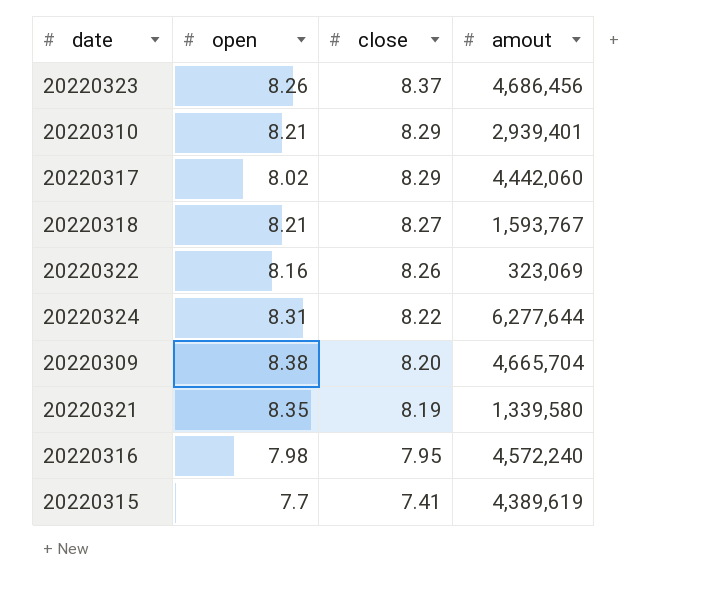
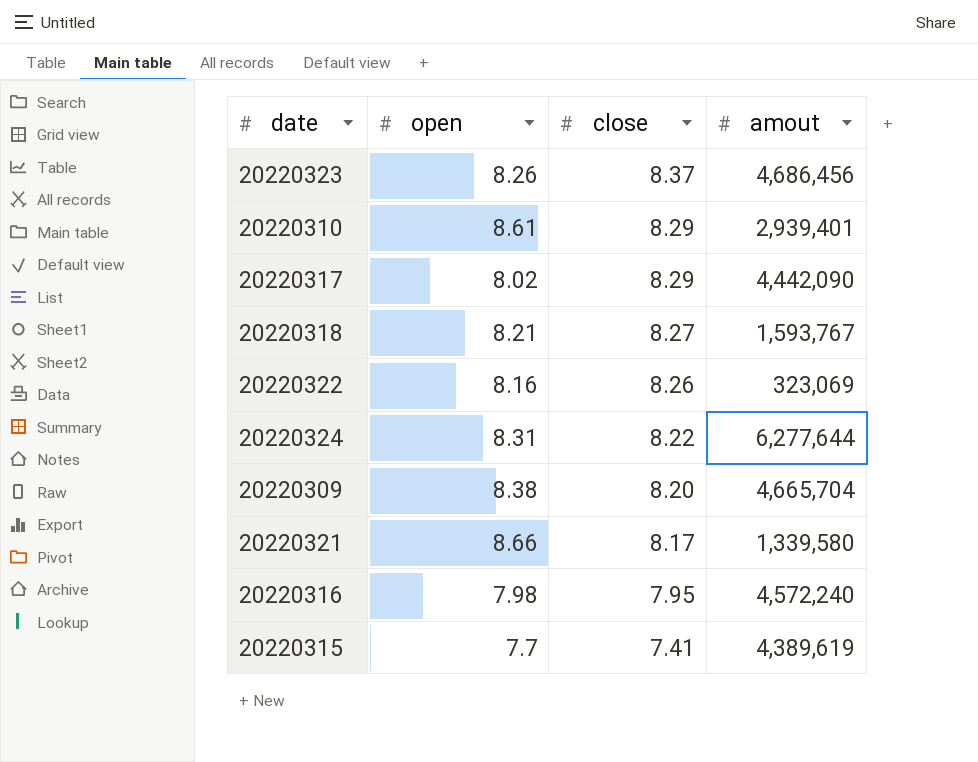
20220310 | open: 8.21 -> 8.61
20220317 | amout: 4,442,060 -> 4,442,090
20220321 | open: 8.35 -> 8.66
20220321 | close: 8.19 -> 8.17

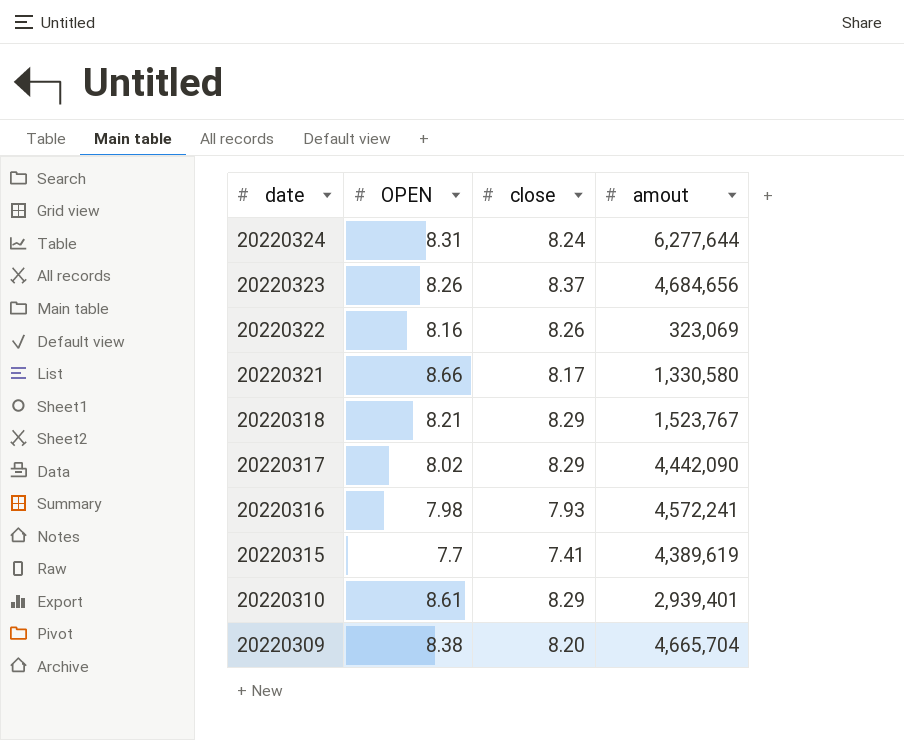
row order: close descending -> date descending
column name: open -> OPEN
20220324 | close: 8.22 -> 8.24
20220323 | amout: 4,686,456 -> 4,684,656
20220321 | amout: 1,339,580 -> 1,330,580
20220318 | close: 8.27 -> 8.29
20220318 | amout: 1,593,767 -> 1,523,767
20220316 | close: 7.95 -> 7.93
20220316 | amout: 4,572,240 -> 4,572,241

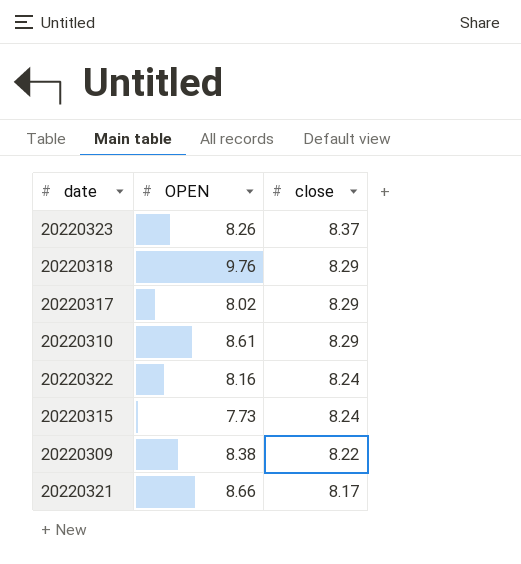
row order: date descending -> close descending
column amout | position: 4 -> none
row 20220324: 8.31 | 8.24 | 6,277,644 -> none
row 20220316: 7.98 | 7.93 | 4,572,241 -> none
20220318 | OPEN: 8.21 -> 9.76
20220322 | close: 8.26 -> 8.24
20220315 | OPEN: 7.7 -> 7.73
20220315 | close: 7.41 -> 8.24
20220309 | close: 8.20 -> 8.22

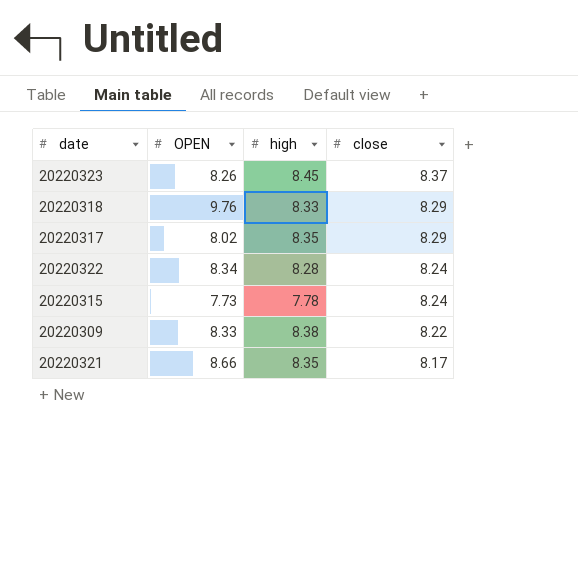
column high | position: none -> 3
row 20220310: 8.61 | 8.29 -> none
20220322 | OPEN: 8.16 -> 8.34
20220309 | OPEN: 8.38 -> 8.33

